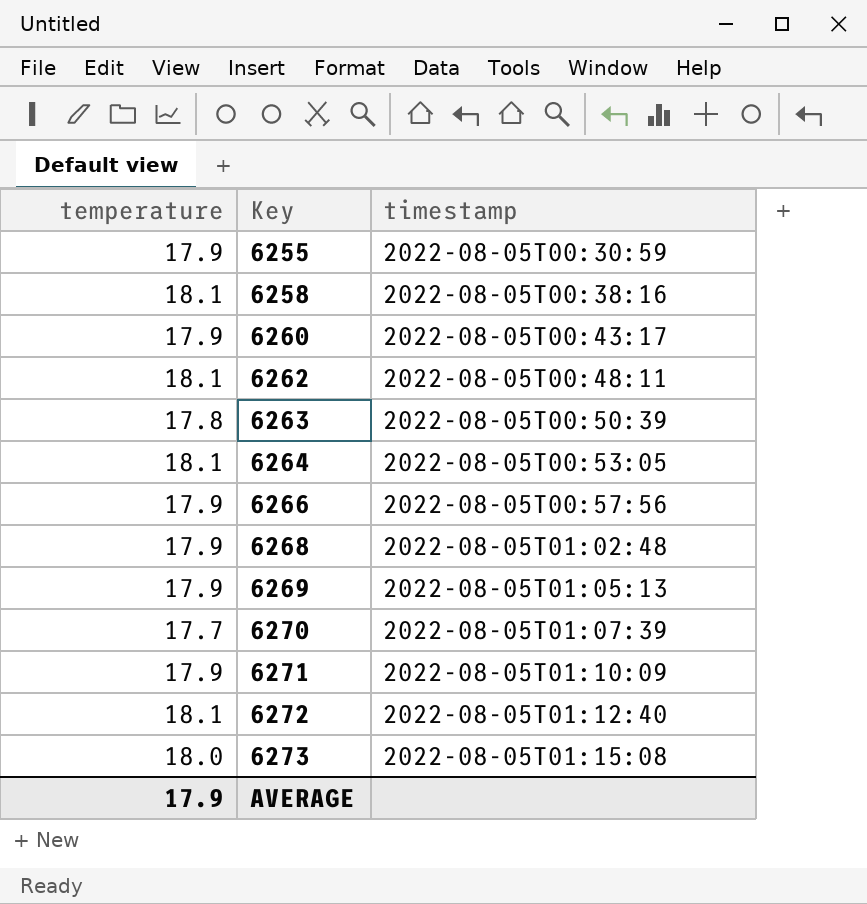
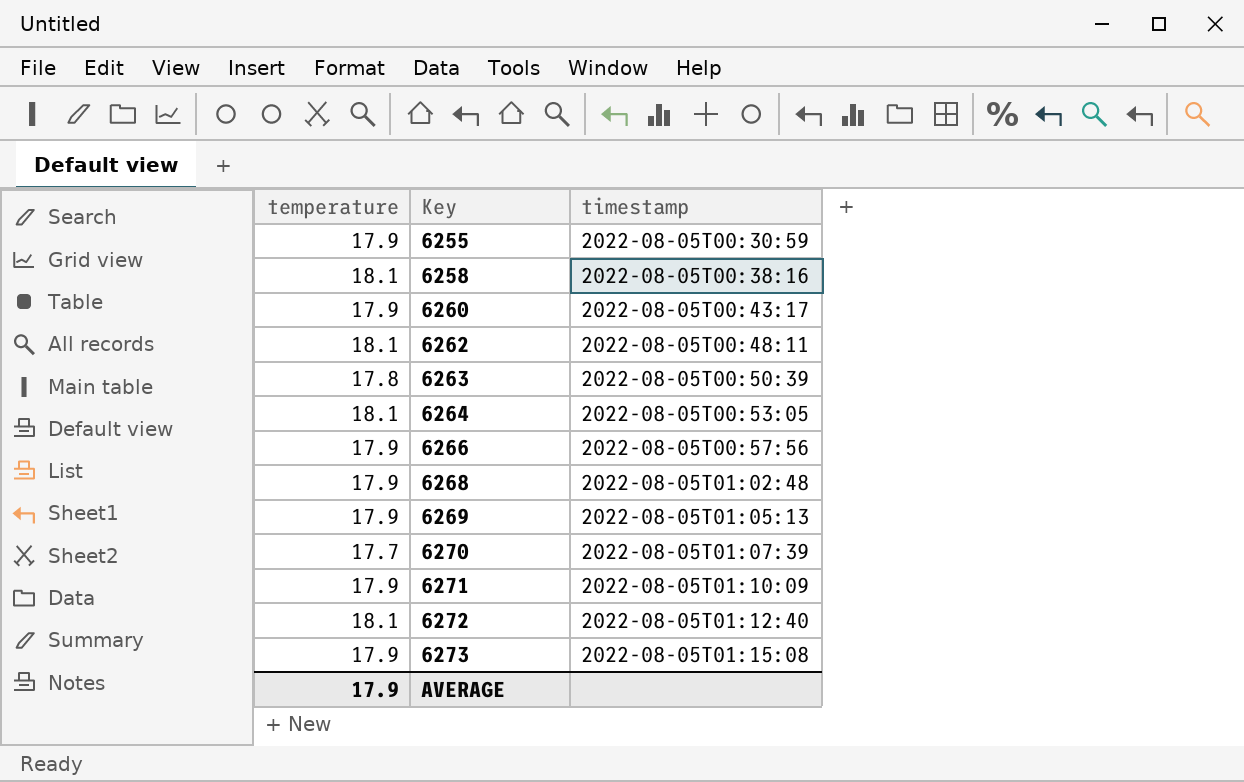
6273 | temperature: 18.0 -> 17.9

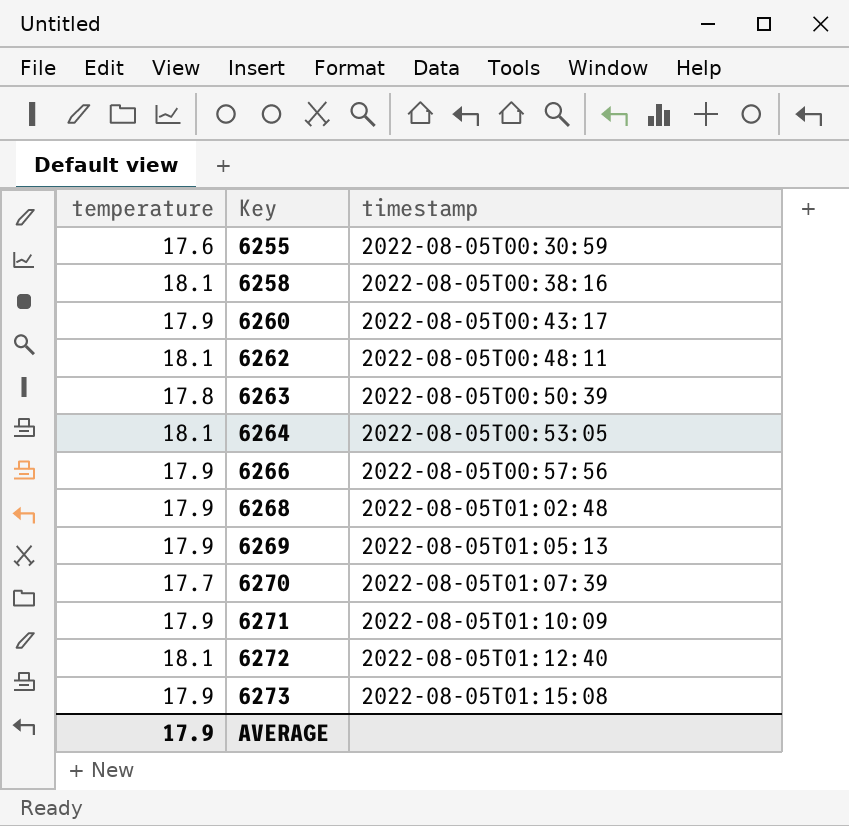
6255 | temperature: 17.9 -> 17.6

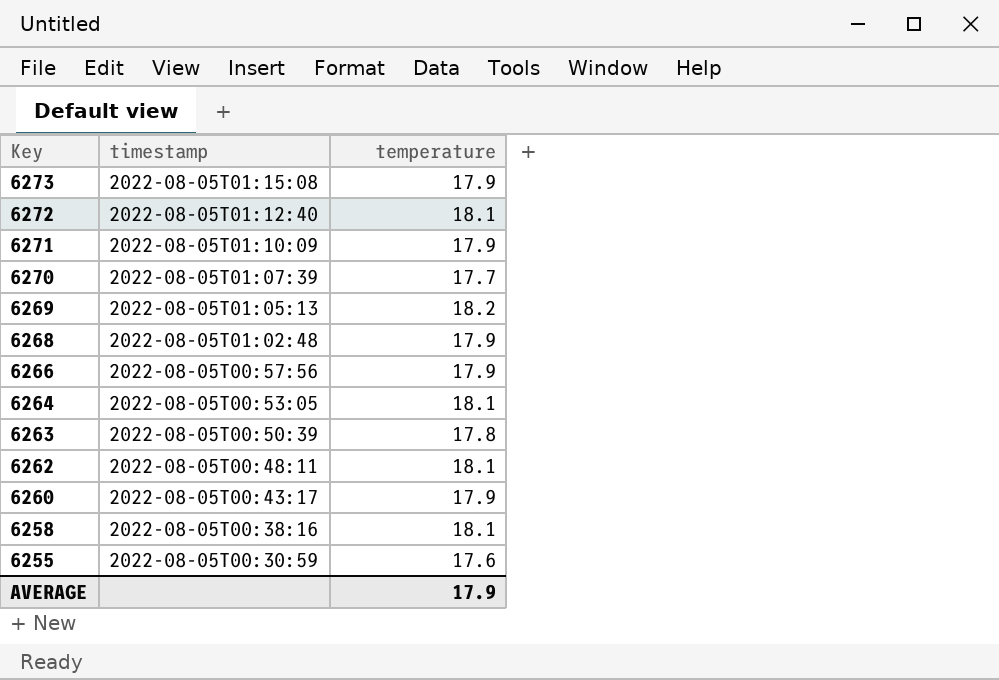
row order: Key ascending -> Key descending
column temperature | position: 1 -> 3
6269 | temperature: 17.9 -> 18.2

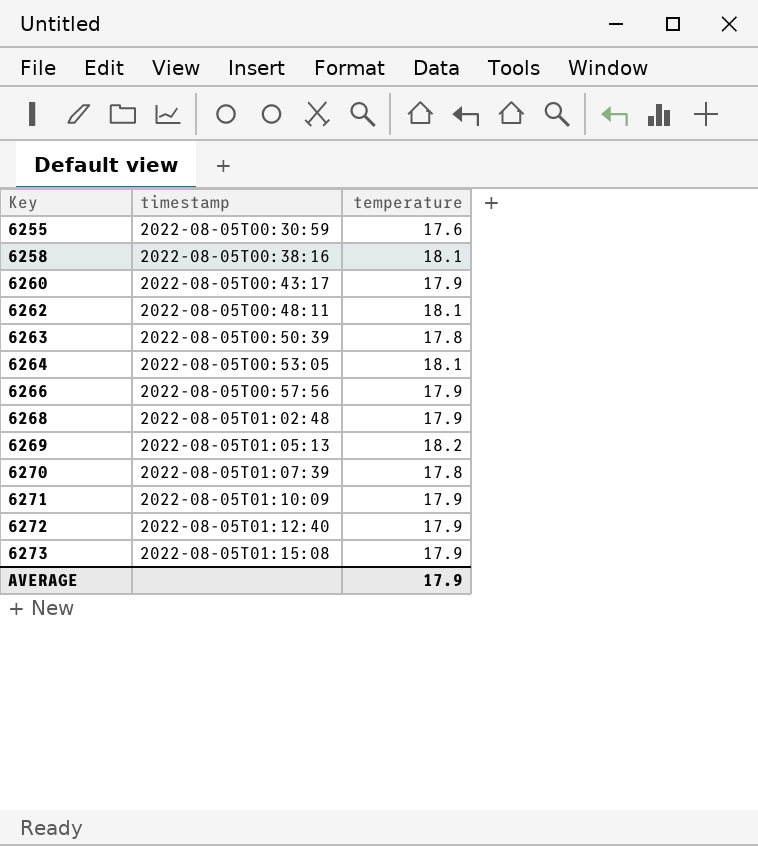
row order: Key descending -> Key ascending
6270 | temperature: 17.7 -> 17.8
6272 | temperature: 18.1 -> 17.9

